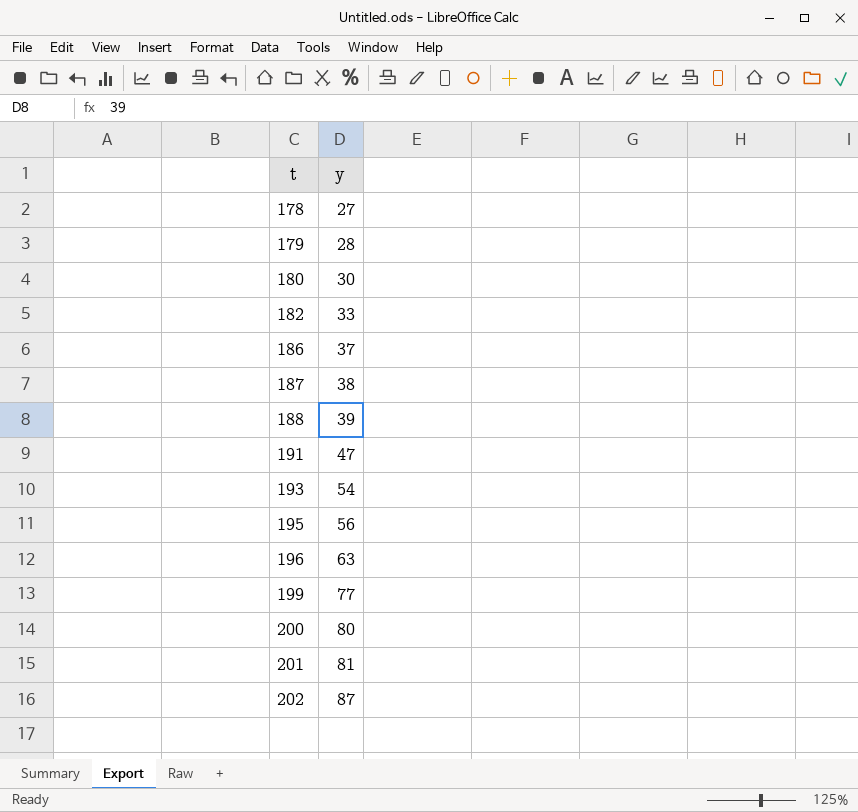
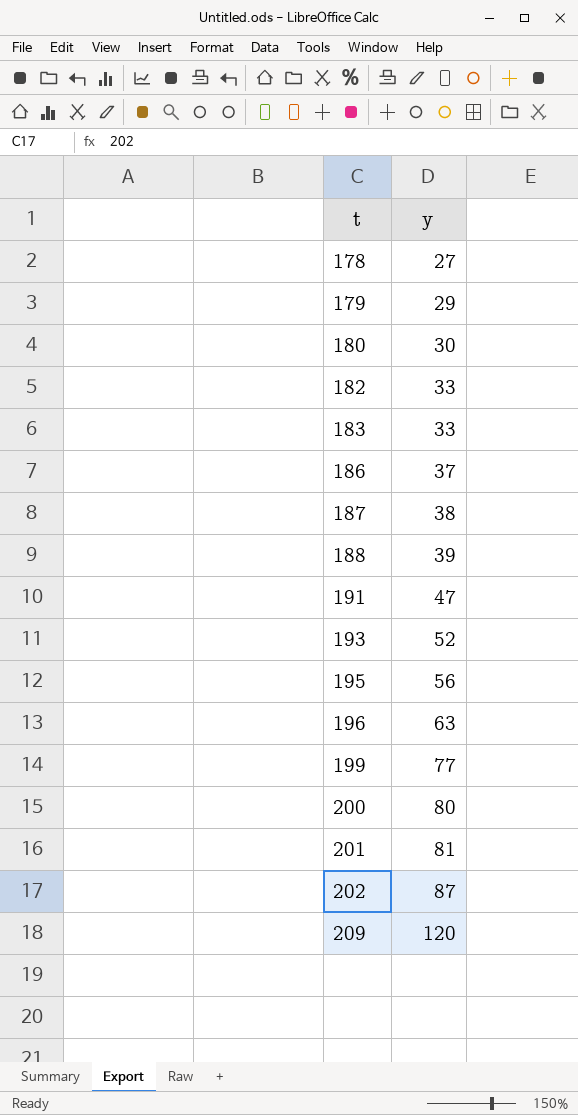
179 | y: 28 -> 29
row 183: none -> 33
193 | y: 54 -> 52
row 209: none -> 120

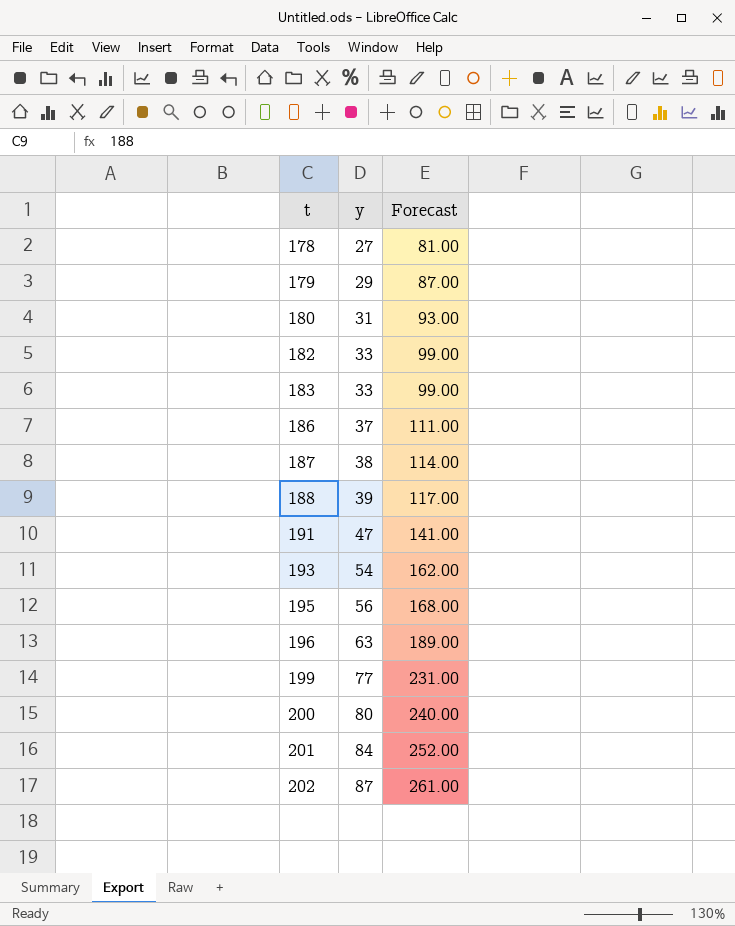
column Forecast | formula: none -> [y] * 3
row 209: 120 -> none
180 | y: 30 -> 31
193 | y: 52 -> 54
201 | y: 81 -> 84

